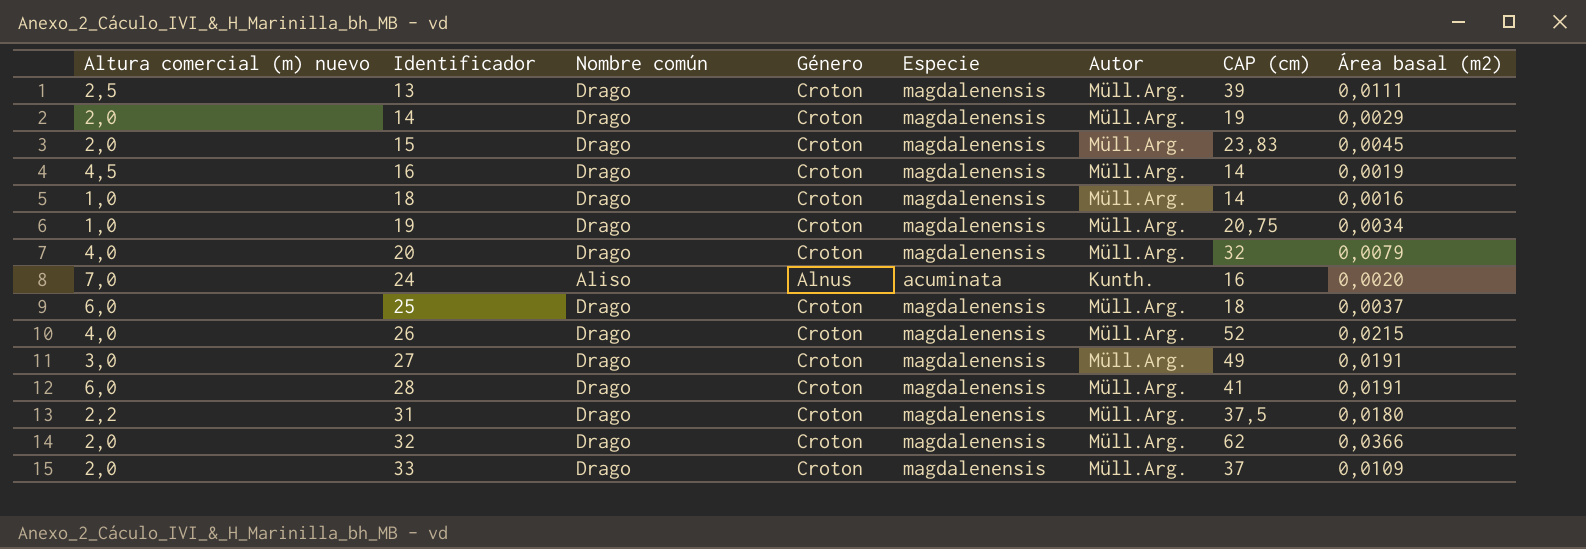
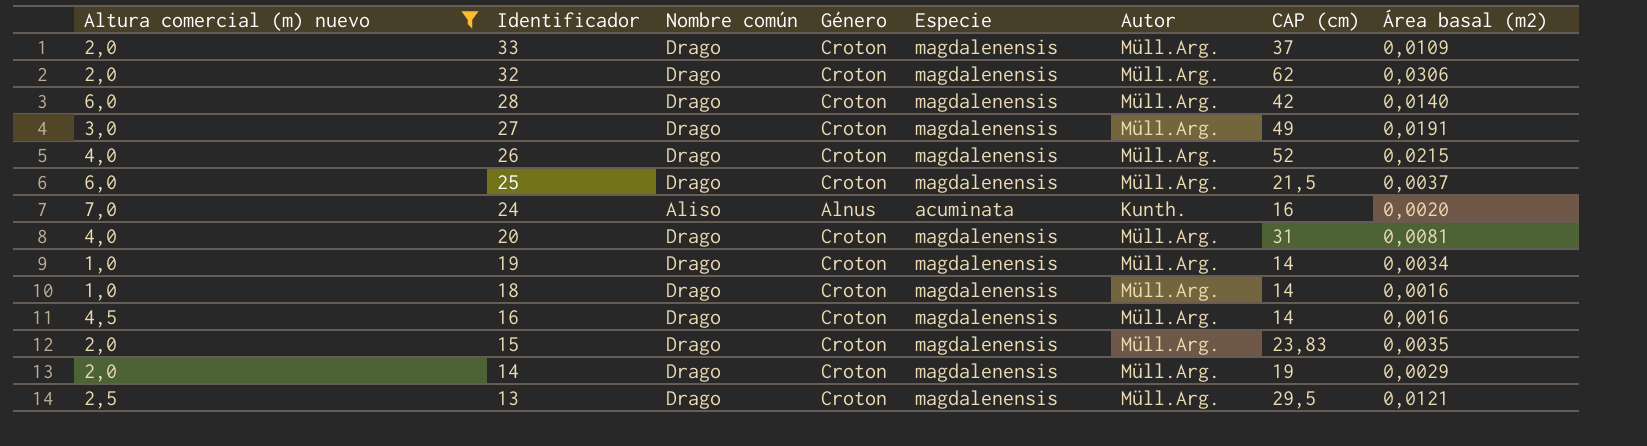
filter: none -> Altura comercial (m) nuevo != 2,2
row order: Identificador ascending -> Identificador descending
32 | Área basal (m2): 0,0366 -> 0,0306
28 | CAP (cm): 41 -> 42
28 | Área basal (m2): 0,0191 -> 0,0140
25 | CAP (cm): 18 -> 21,5
20 | CAP (cm): 32 -> 31
20 | Área basal (m2): 0,0079 -> 0,0081
19 | CAP (cm): 20,75 -> 14
16 | Área basal (m2): 0,0019 -> 0,0016
15 | Área basal (m2): 0,0045 -> 0,0035
13 | CAP (cm): 39 -> 29,5
13 | Área basal (m2): 0,0111 -> 0,0121

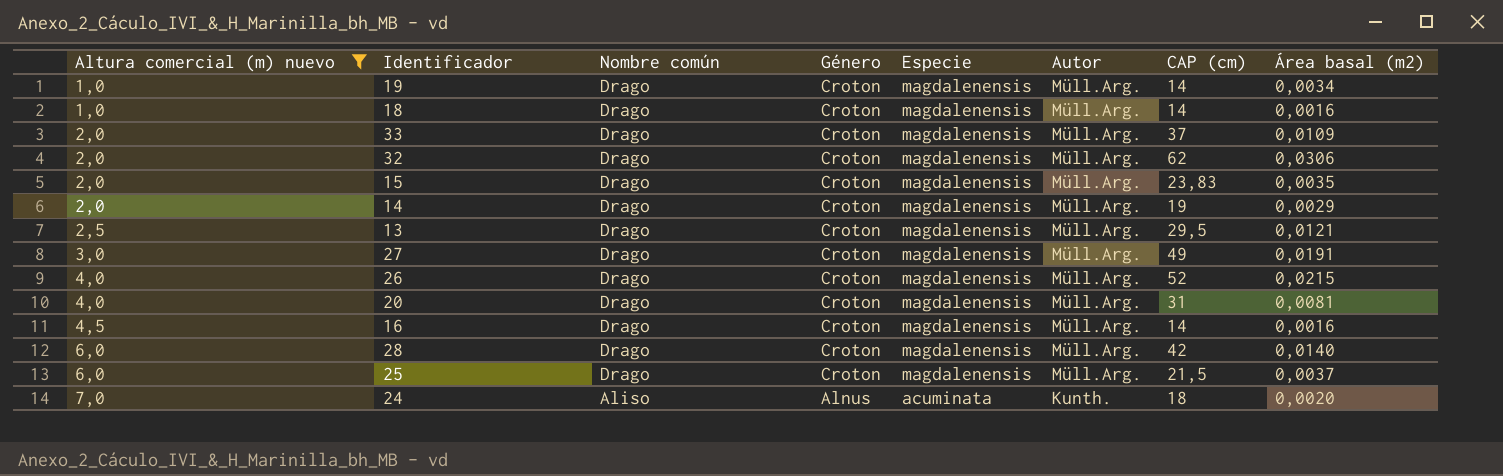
row order: Identificador descending -> Altura comercial (m) nuevo ascending
24 | CAP (cm): 16 -> 18

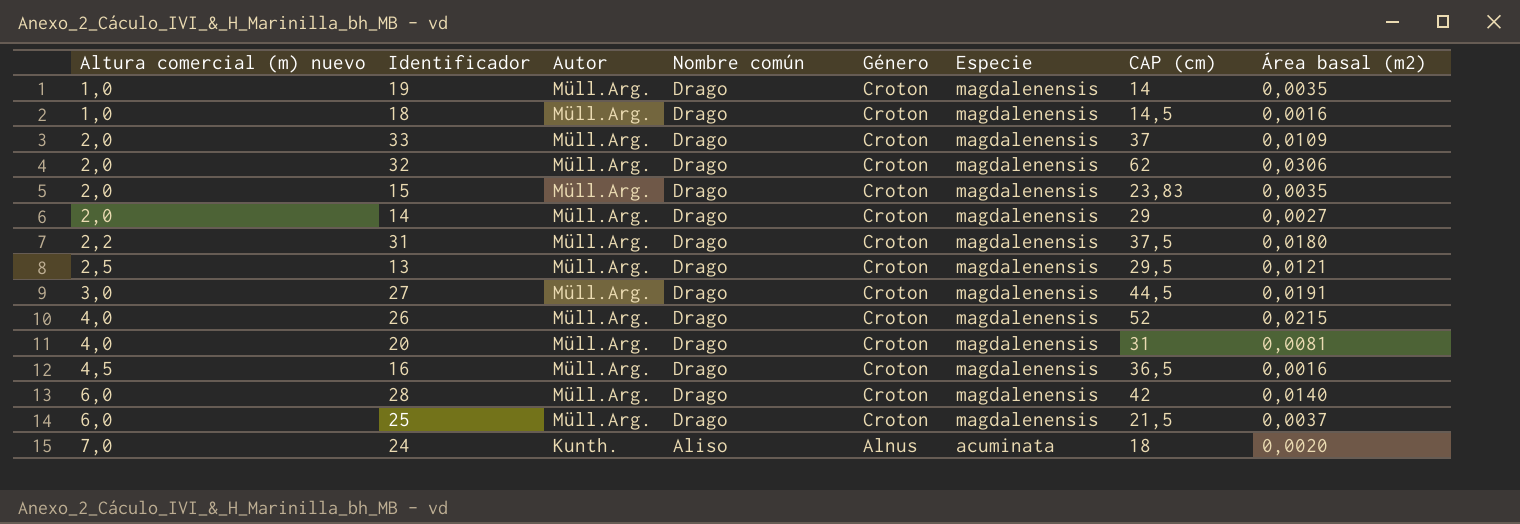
filter: Altura comercial (m) nuevo != 2,2 -> none
column Autor | position: 6 -> 3
19 | Área basal (m2): 0,0034 -> 0,0035
18 | CAP (cm): 14 -> 14,5
14 | CAP (cm): 19 -> 29
14 | Área basal (m2): 0,0029 -> 0,0027
27 | CAP (cm): 49 -> 44,5
16 | CAP (cm): 14 -> 36,5

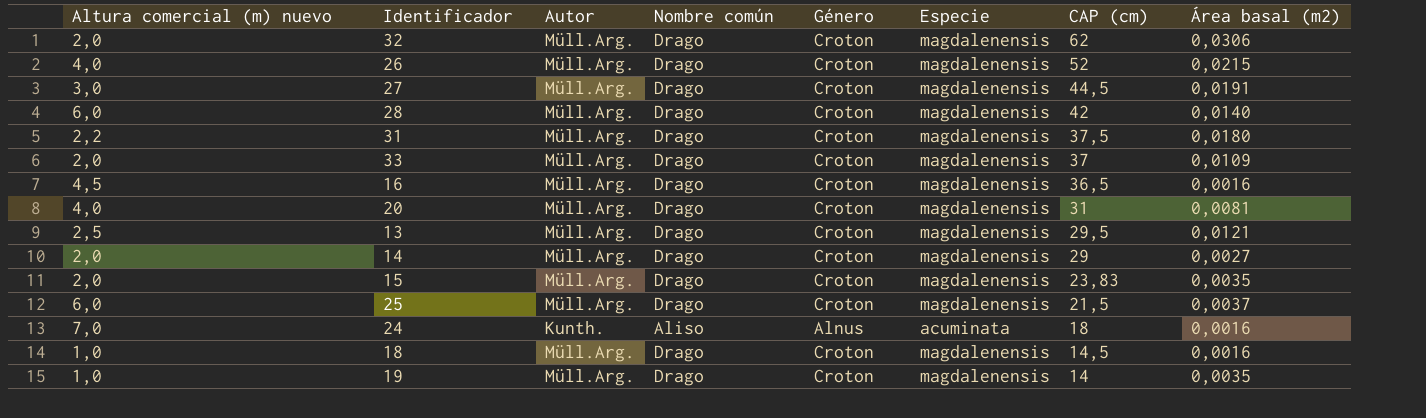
row order: Altura comercial (m) nuevo ascending -> CAP (cm) descending
24 | Área basal (m2): 0,0020 -> 0,0016

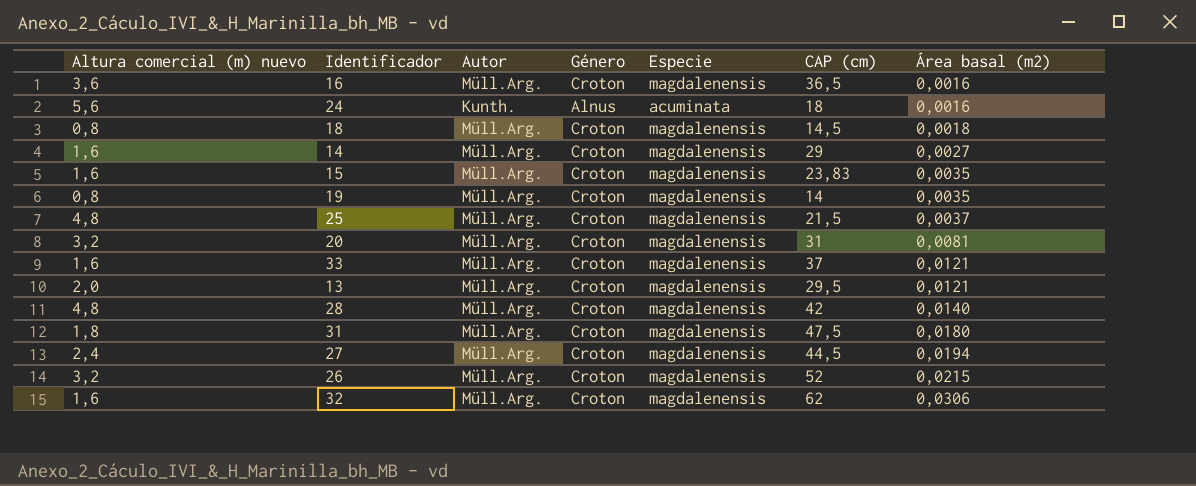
row order: CAP (cm) descending -> Área basal (m2) ascending
column Nombre común | position: 4 -> none
16 | Altura comercial (m) nuevo: 4,5 -> 3,6
24 | Altura comercial (m) nuevo: 7,0 -> 5,6
18 | Altura comercial (m) nuevo: 1,0 -> 0,8
18 | Área basal (m2): 0,0016 -> 0,0018
14 | Altura comercial (m) nuevo: 2,0 -> 1,6
15 | Altura comercial (m) nuevo: 2,0 -> 1,6
19 | Altura comercial (m) nuevo: 1,0 -> 0,8
25 | Altura comercial (m) nuevo: 6,0 -> 4,8
20 | Altura comercial (m) nuevo: 4,0 -> 3,2
33 | Altura comercial (m) nuevo: 2,0 -> 1,6
33 | Área basal (m2): 0,0109 -> 0,0121
13 | Altura comercial (m) nuevo: 2,5 -> 2,0
28 | Altura comercial (m) nuevo: 6,0 -> 4,8
31 | Altura comercial (m) nuevo: 2,2 -> 1,8
31 | CAP (cm): 37,5 -> 47,5
27 | Altura comercial (m) nuevo: 3,0 -> 2,4
27 | Área basal (m2): 0,0191 -> 0,0194
26 | Altura comercial (m) nuevo: 4,0 -> 3,2
32 | Altura comercial (m) nuevo: 2,0 -> 1,6

